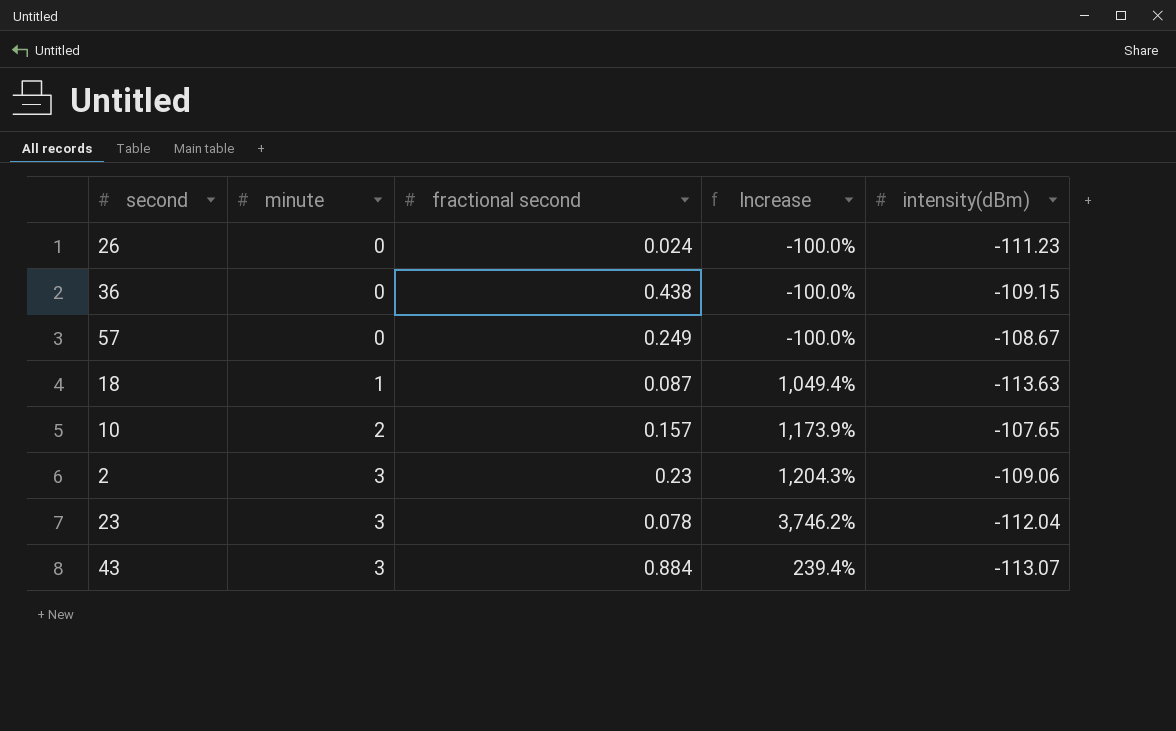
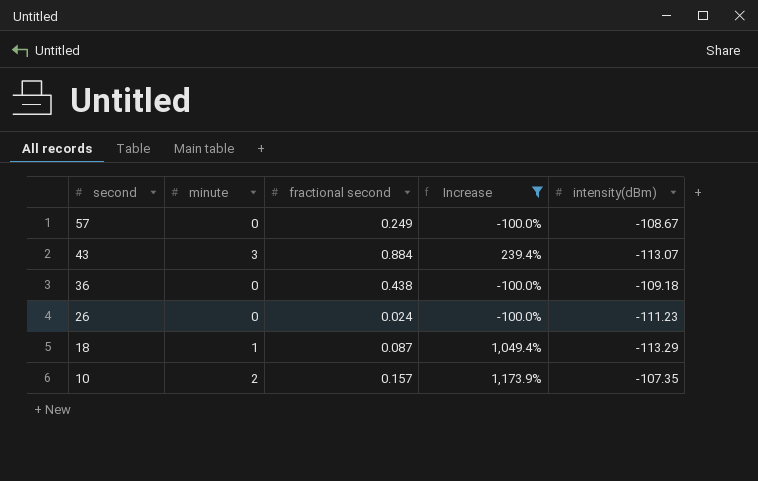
filter: none -> Increase <= 1,173.9%
row order: minute ascending -> second descending
36 | intensity(dBm): -109.15 -> -109.18
18 | intensity(dBm): -113.63 -> -113.29
10 | intensity(dBm): -107.65 -> -107.35

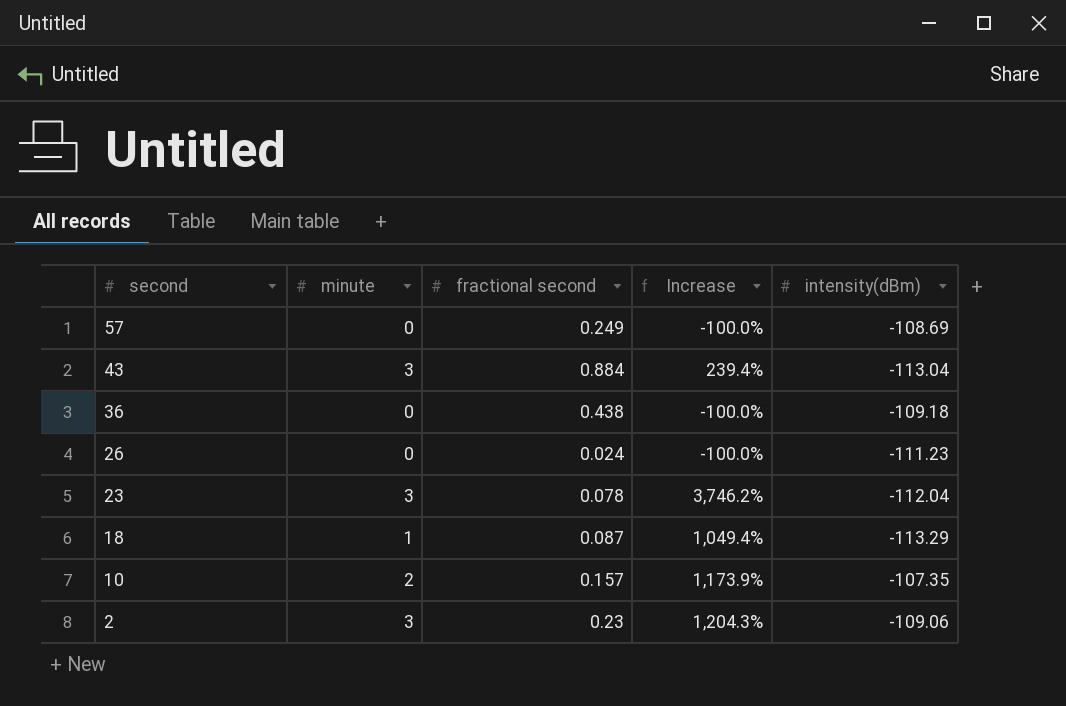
filter: Increase <= 1,173.9% -> none
57 | intensity(dBm): -108.67 -> -108.69
43 | intensity(dBm): -113.07 -> -113.04

